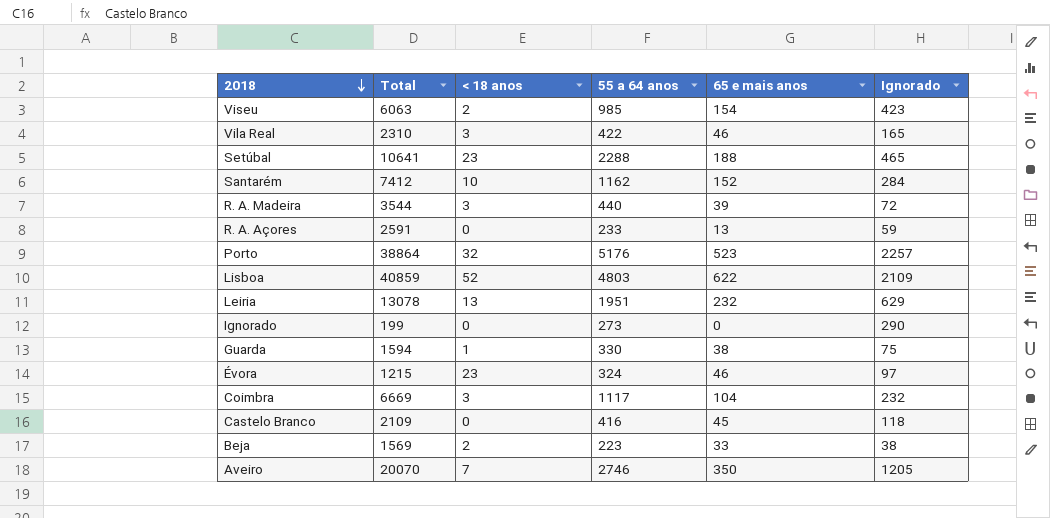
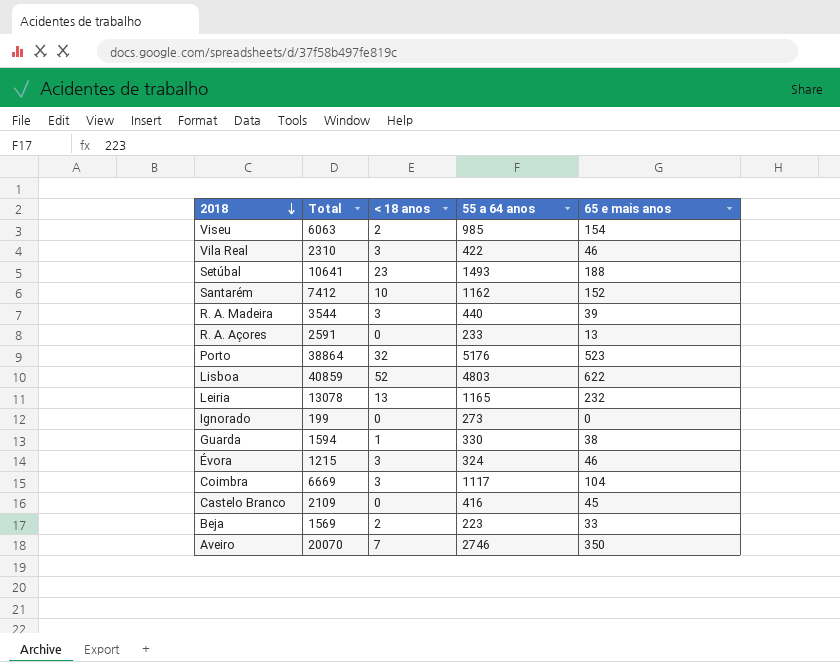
column Ignorado | position: 6 -> none
Setúbal | 55 a 64 anos: 2288 -> 1493
Leiria | 55 a 64 anos: 1951 -> 1165
Évora | < 18 anos: 23 -> 3

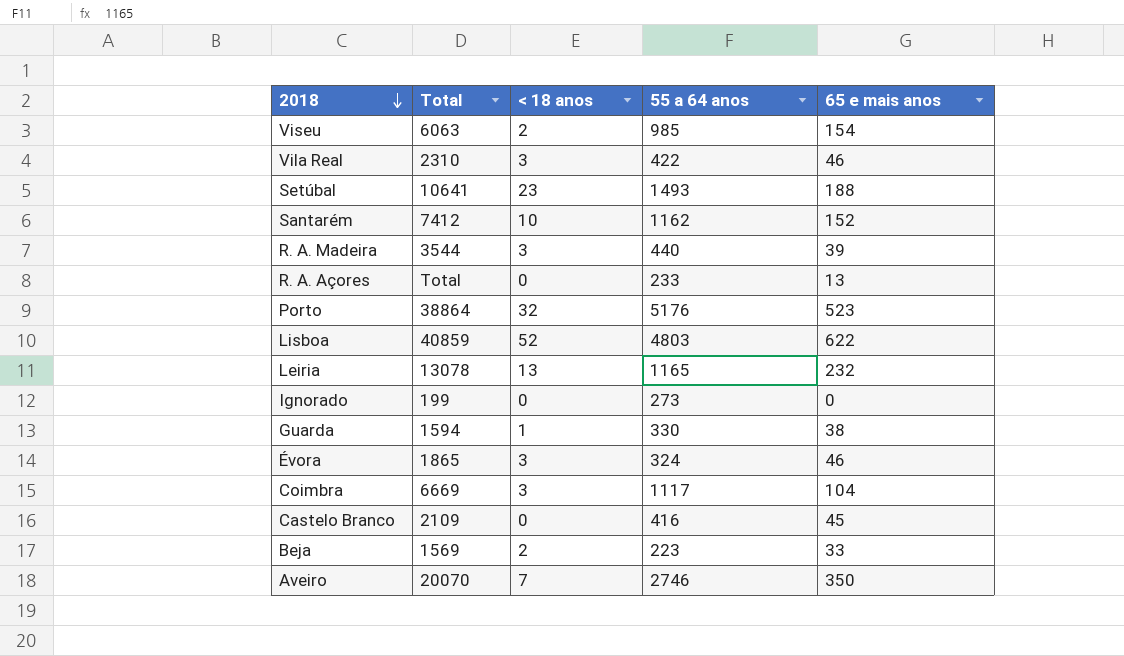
R. A. Açores | Total: 2591 -> Total
Évora | Total: 1215 -> 1865

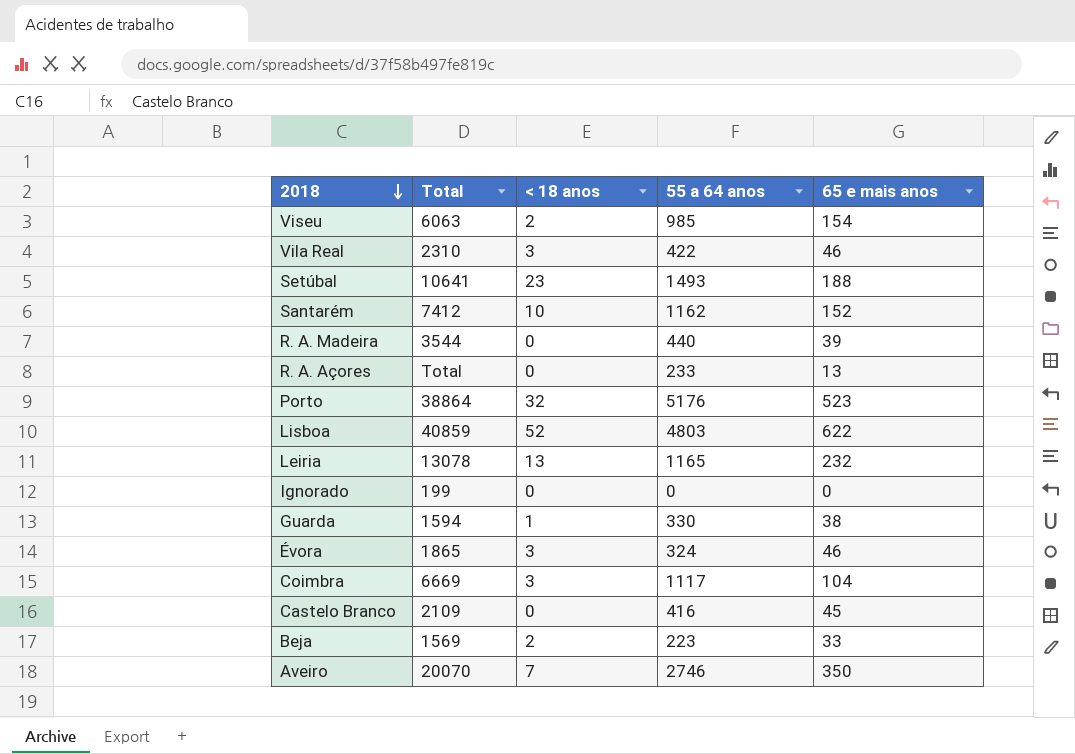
R. A. Madeira | < 18 anos: 3 -> 0
Ignorado | 55 a 64 anos: 273 -> 0

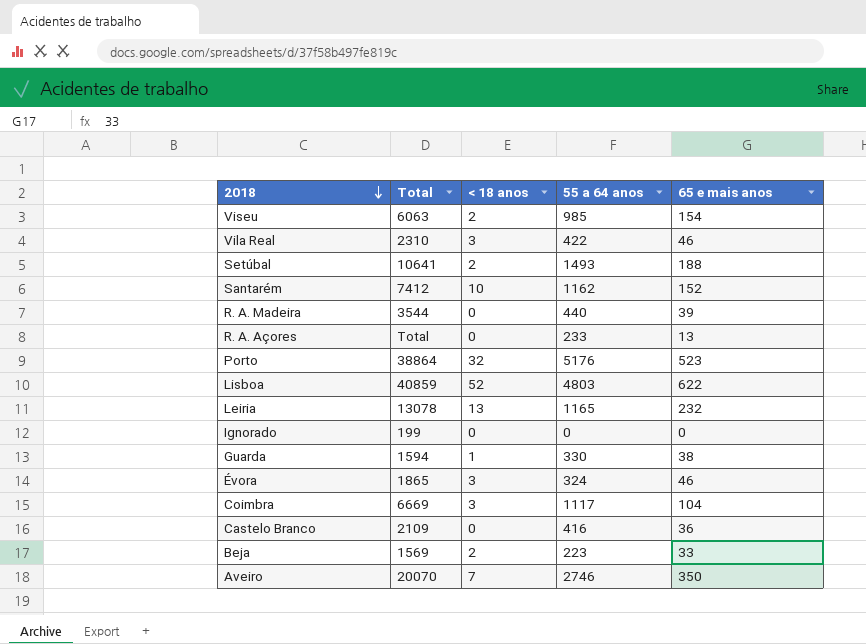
Setúbal | < 18 anos: 23 -> 2
Castelo Branco | 65 e mais anos: 45 -> 36

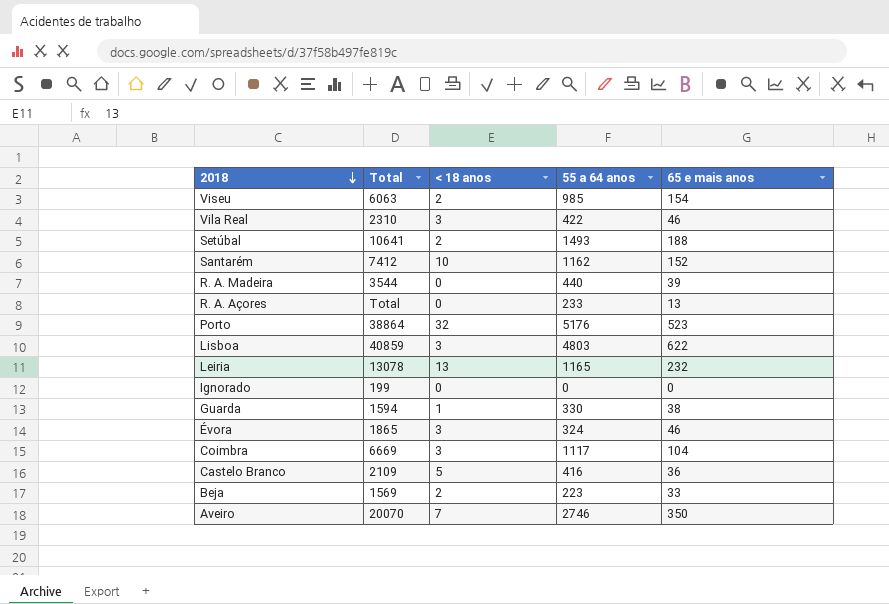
Lisboa | < 18 anos: 52 -> 3
Castelo Branco | < 18 anos: 0 -> 5

